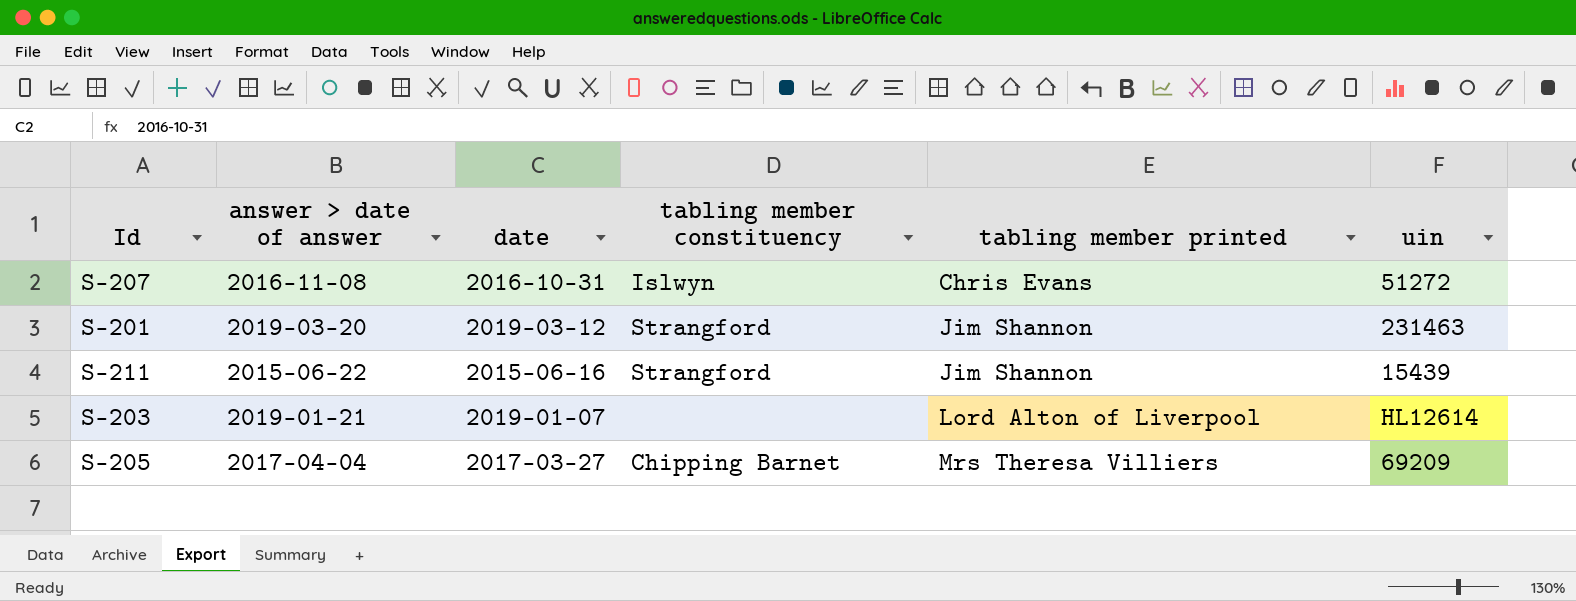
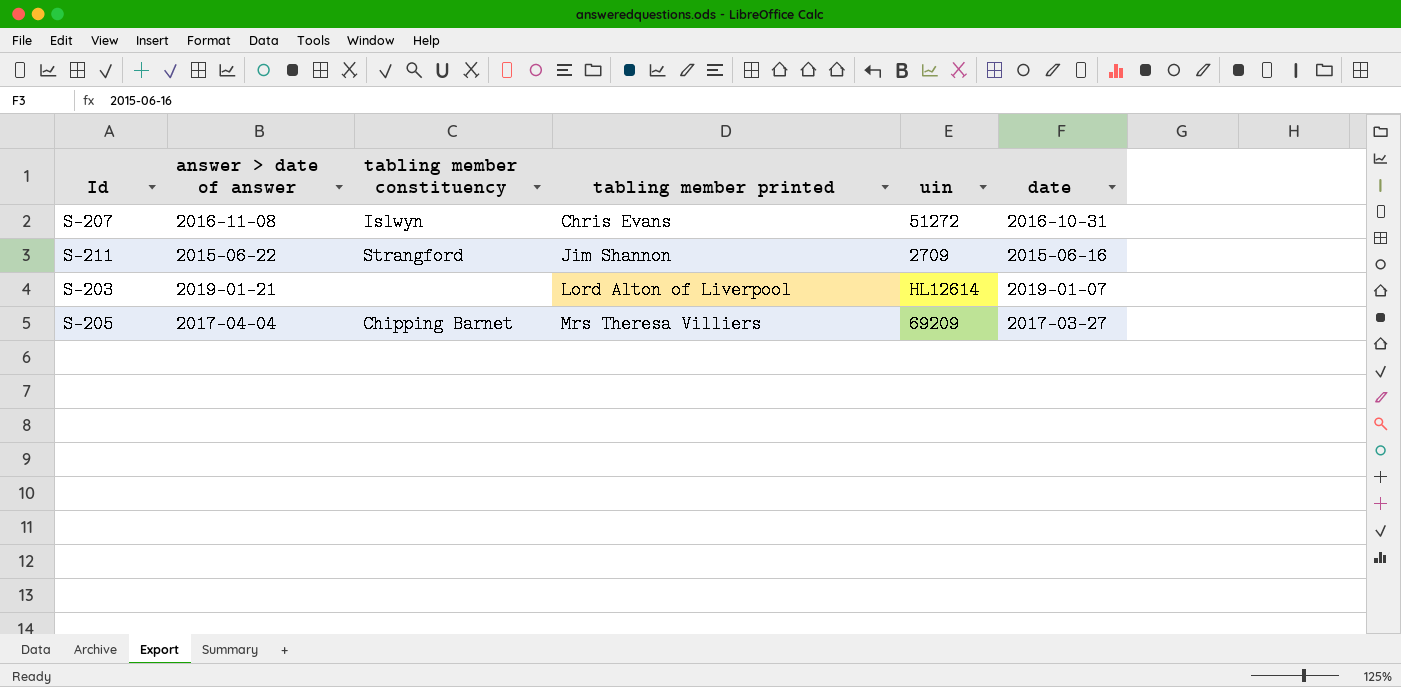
column date | position: 3 -> 6
row S-201: 2019-03-20 | 2019-03-12 | Strangford | Jim Shannon | 231463 -> none
S-211 | uin: 15439 -> 2709

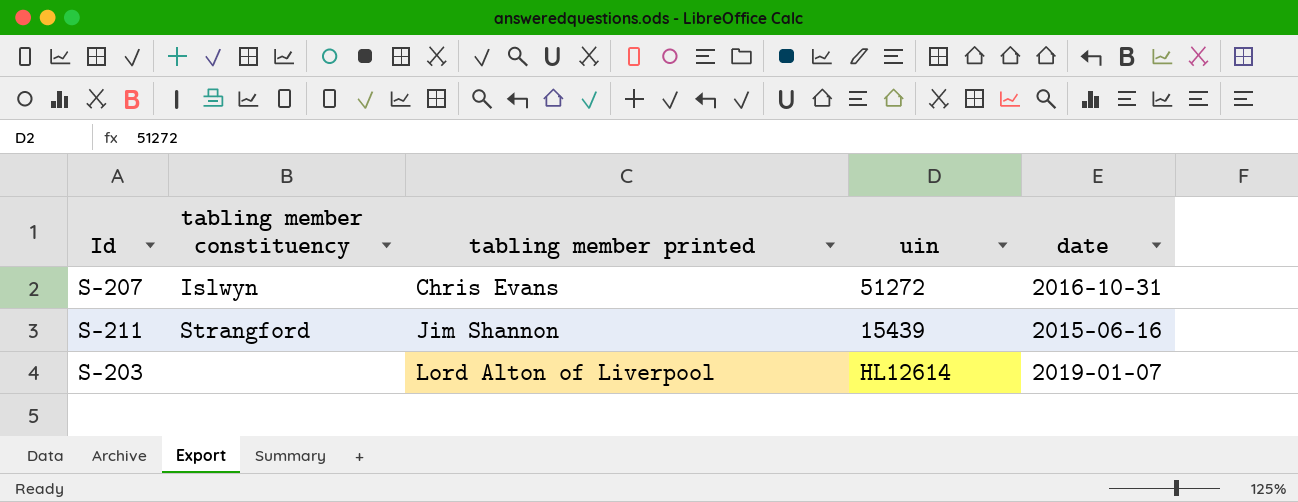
column answer > date of answer | position: 2 -> none
row S-205: 2017-04-04 | Chipping Barnet | Mrs Theresa Villiers | 69209 | 2017-03-27 -> none
S-211 | uin: 2709 -> 15439

